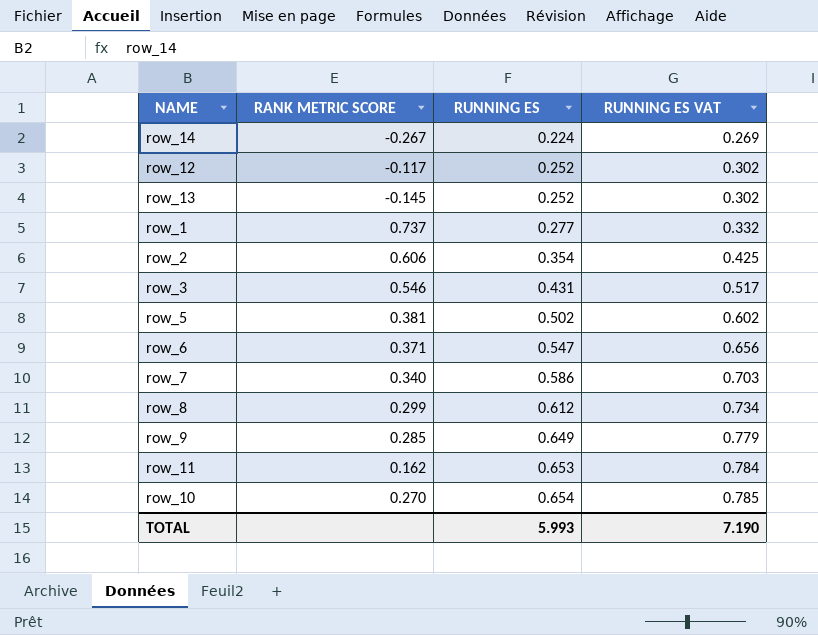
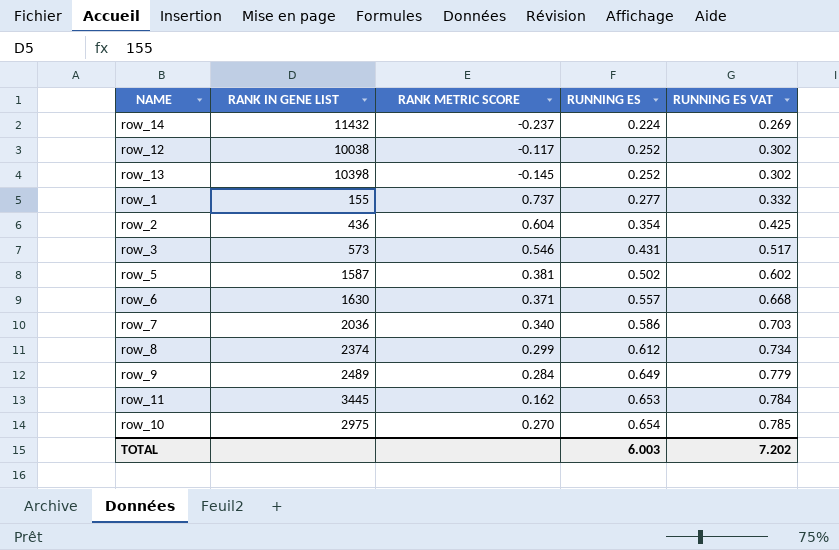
column RANK IN GENE LIST | position: none -> 2
row_14 | RANK METRIC SCORE: -0.267 -> -0.237
row_2 | RANK METRIC SCORE: 0.606 -> 0.604
row_6 | RUNNING ES: 0.547 -> 0.557
row_6 | RUNNING ES VAT: 0.656 -> 0.668
row_9 | RANK METRIC SCORE: 0.285 -> 0.284
TOTAL | RUNNING ES: 5.993 -> 6.003
TOTAL | RUNNING ES VAT: 7.190 -> 7.202

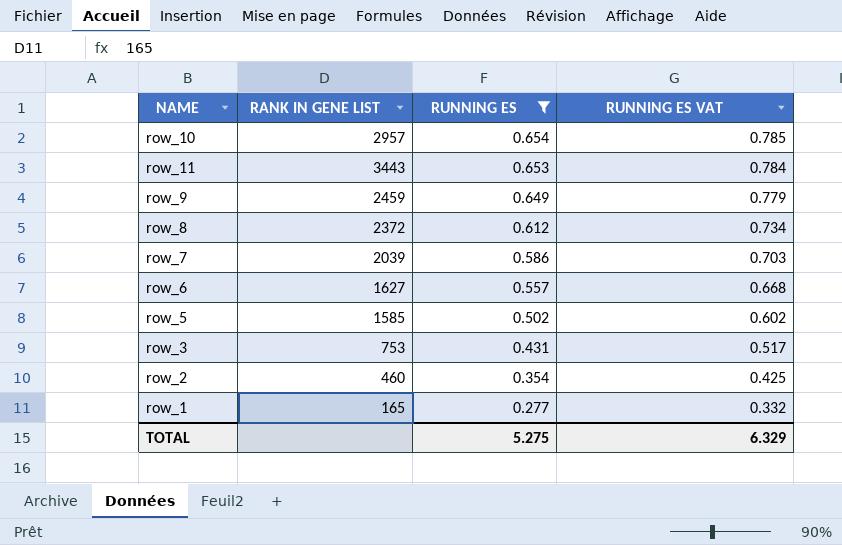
filter: none -> RUNNING ES >= 0.277
row order: RUNNING ES ascending -> RUNNING ES descending
column RANK METRIC SCORE | position: 3 -> none
row_10 | RANK IN GENE LIST: 2975 -> 2957
row_11 | RANK IN GENE LIST: 3445 -> 3443
row_9 | RANK IN GENE LIST: 2489 -> 2459
row_8 | RANK IN GENE LIST: 2374 -> 2372
row_7 | RANK IN GENE LIST: 2036 -> 2039
row_6 | RANK IN GENE LIST: 1630 -> 1627
row_5 | RANK IN GENE LIST: 1587 -> 1585
row_3 | RANK IN GENE LIST: 573 -> 753
row_2 | RANK IN GENE LIST: 436 -> 460
row_1 | RANK IN GENE LIST: 155 -> 165
TOTAL | RUNNING ES: 6.003 -> 5.275
TOTAL | RUNNING ES VAT: 7.202 -> 6.329

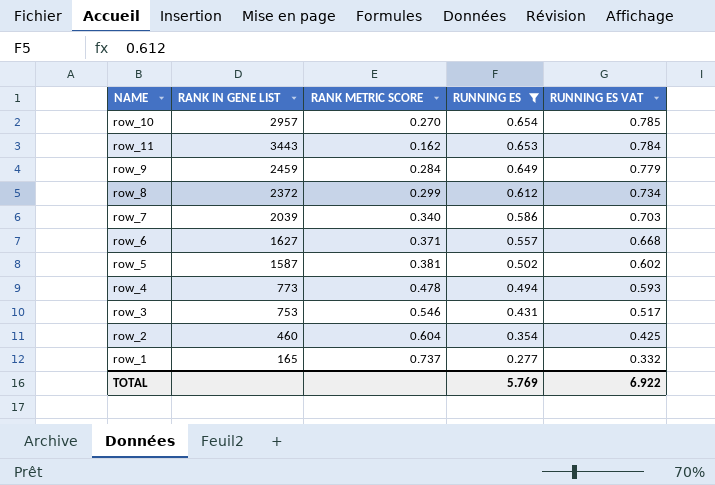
column RANK METRIC SCORE | position: none -> 3
row_5 | RANK IN GENE LIST: 1585 -> 1587
row row_4: none -> 773 | 0.478 | 0.494 | 0.593
TOTAL | RUNNING ES: 5.275 -> 5.769
TOTAL | RUNNING ES VAT: 6.329 -> 6.922

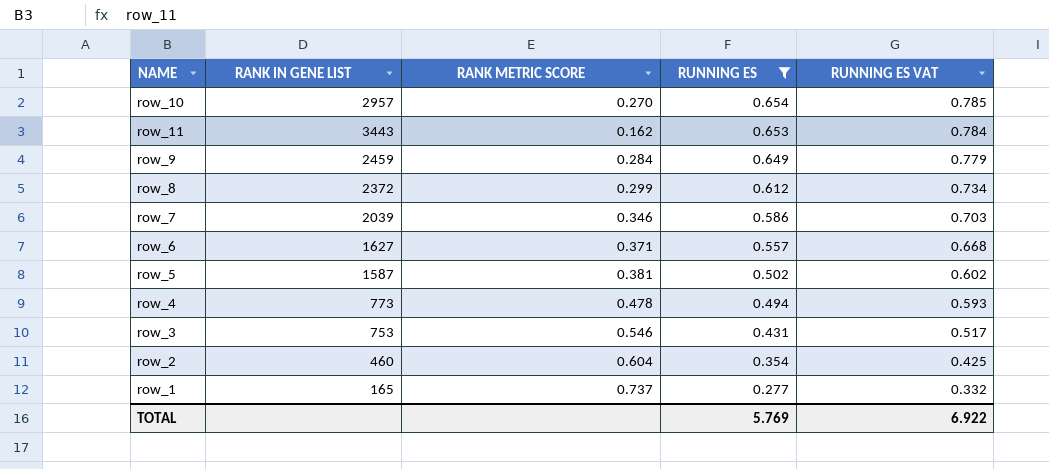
row_7 | RANK METRIC SCORE: 0.340 -> 0.346

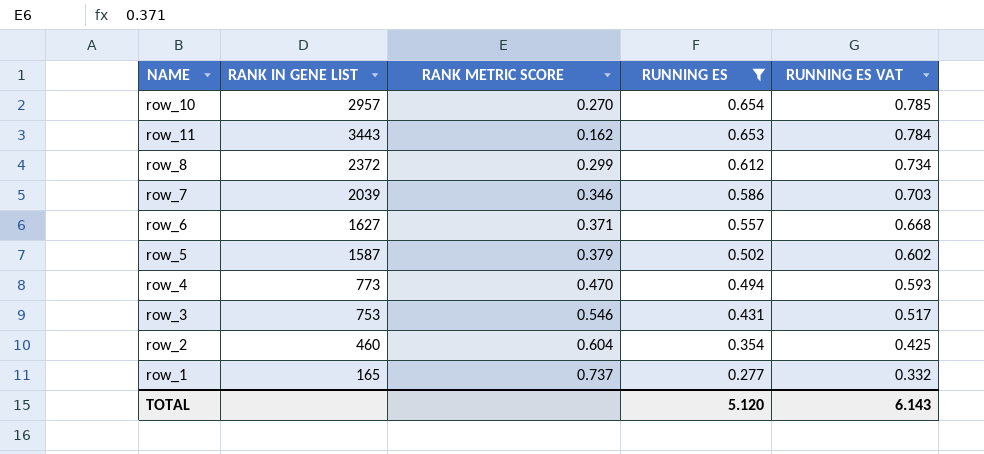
row row_9: 2459 | 0.284 | 0.649 | 0.779 -> none
row_5 | RANK METRIC SCORE: 0.381 -> 0.379
row_4 | RANK METRIC SCORE: 0.478 -> 0.470
TOTAL | RUNNING ES: 5.769 -> 5.120
TOTAL | RUNNING ES VAT: 6.922 -> 6.143

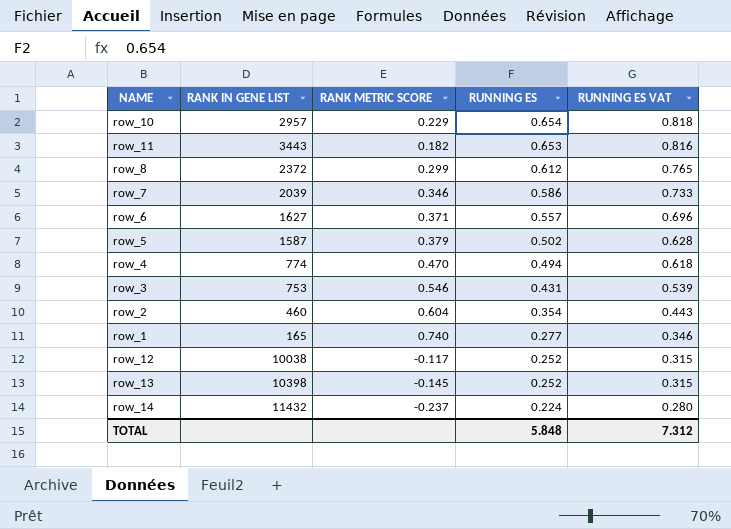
filter: RUNNING ES >= 0.277 -> none
column RUNNING ES VAT | formula: [RUNNING ES] * 1.2 -> [RUNNING ES] * 1.25
row_10 | RANK METRIC SCORE: 0.270 -> 0.229
row_11 | RANK METRIC SCORE: 0.162 -> 0.182
row_4 | RANK IN GENE LIST: 773 -> 774
row_1 | RANK METRIC SCORE: 0.737 -> 0.740
TOTAL | RUNNING ES: 5.120 -> 5.848
TOTAL | RUNNING ES VAT: 6.143 -> 7.312

